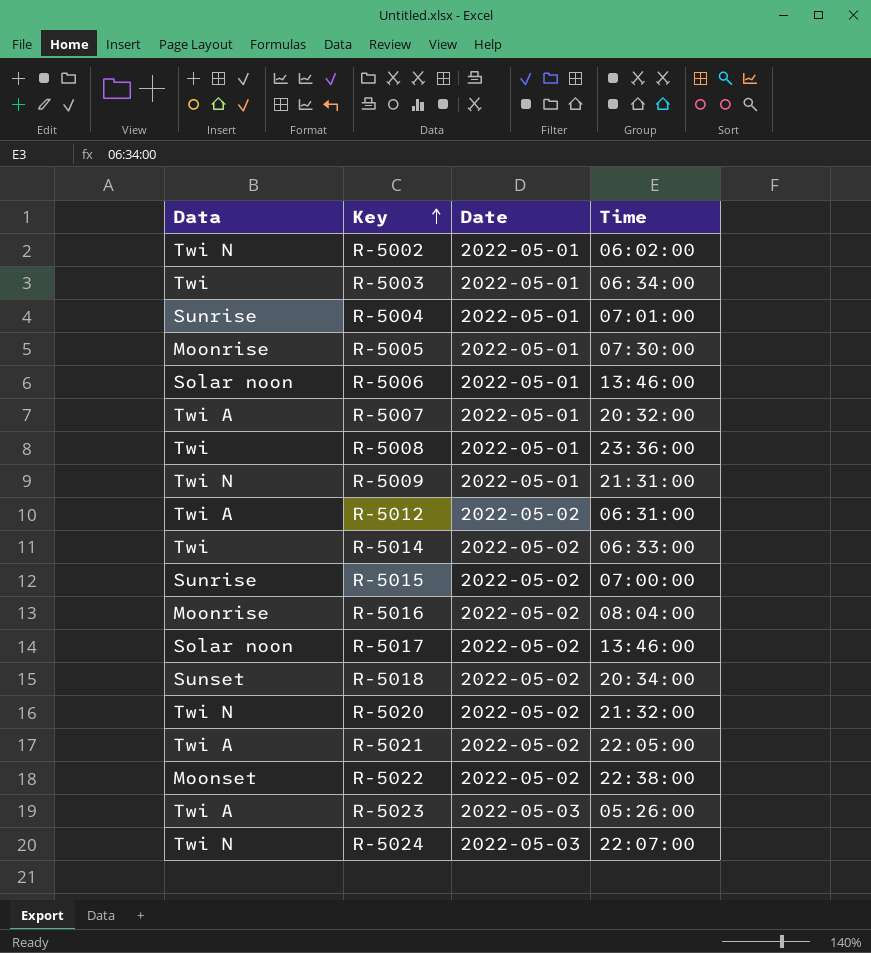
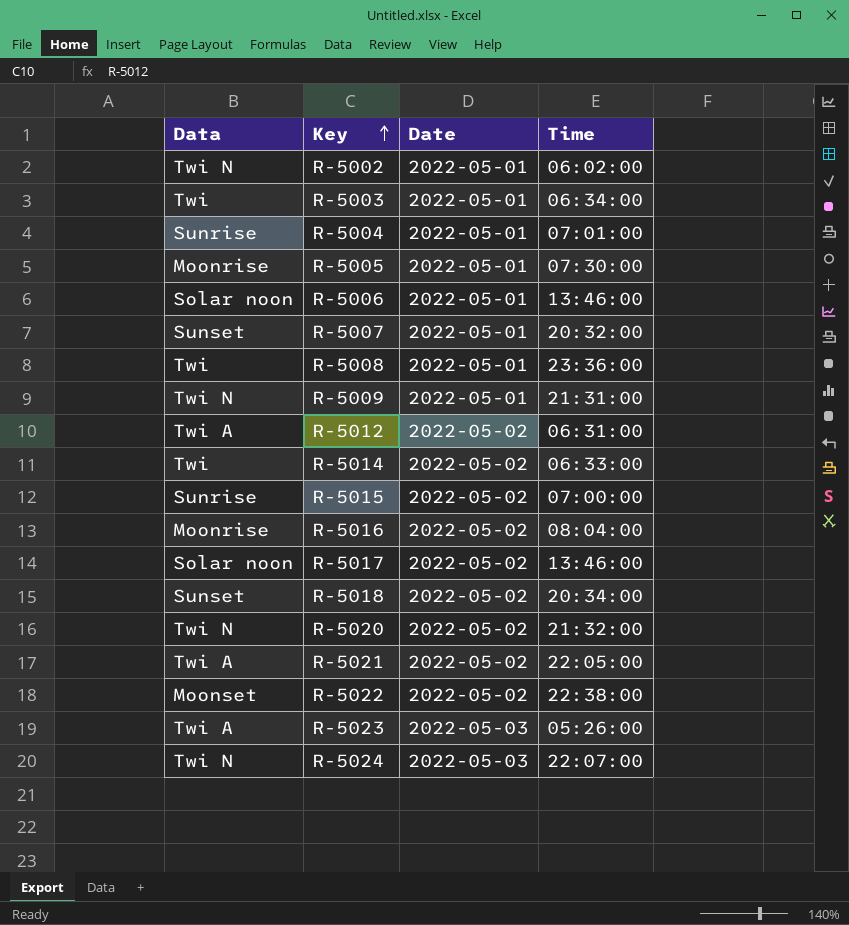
R-5007 | Data: Twi A -> Sunset

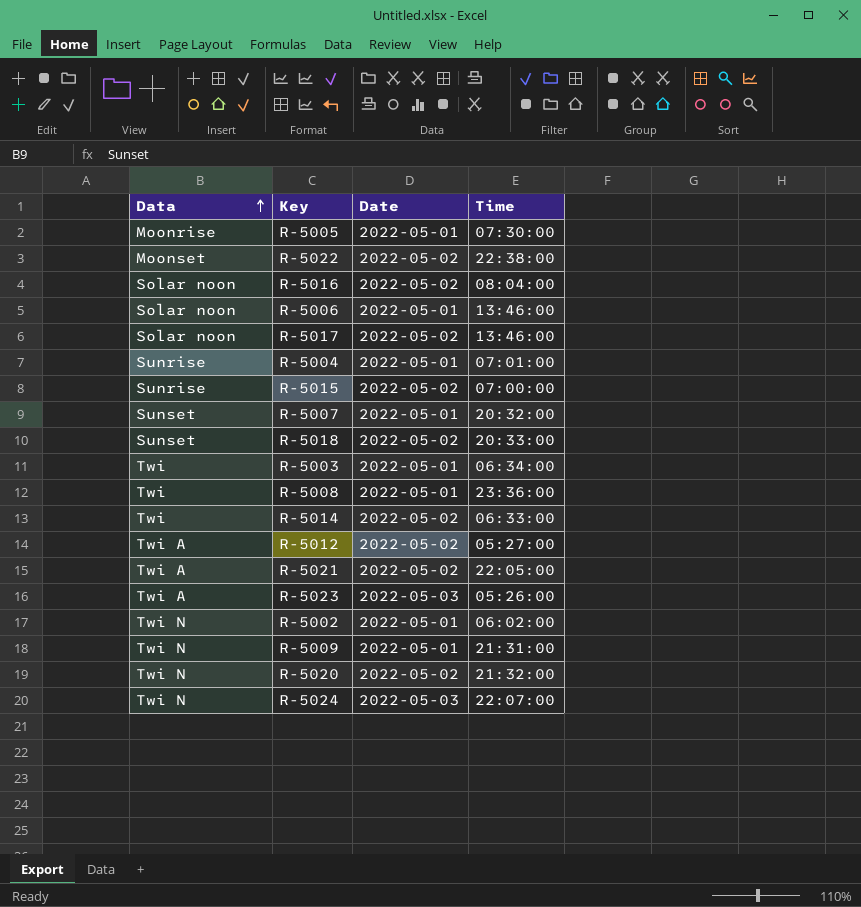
row order: Key ascending -> Data ascending
R-5016 | Data: Moonrise -> Solar noon
R-5018 | Time: 20:34:00 -> 20:33:00
R-5012 | Time: 06:31:00 -> 05:27:00

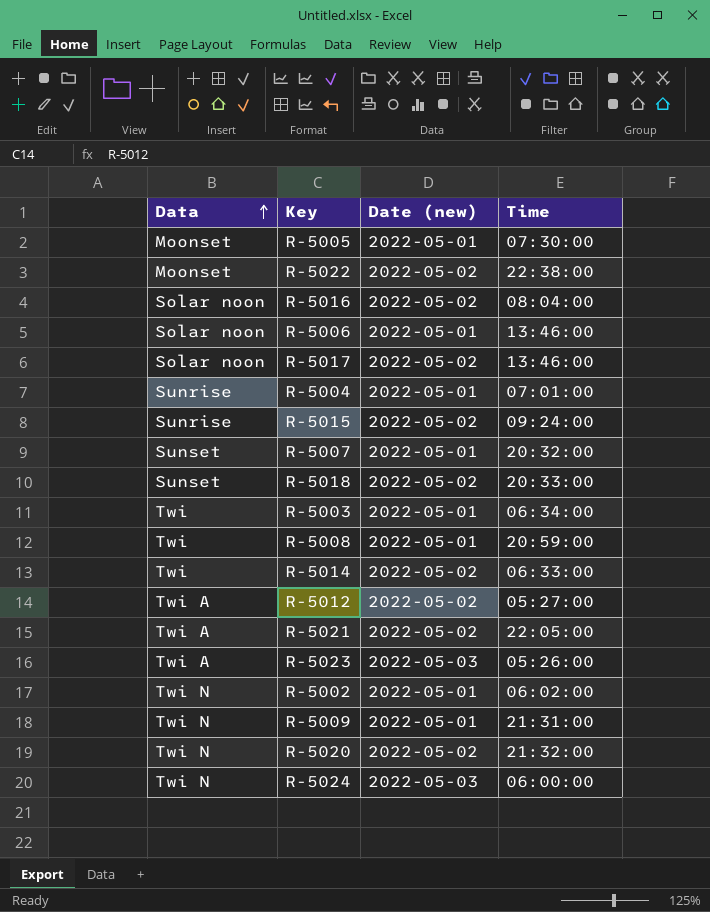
column name: Date -> Date (new)
R-5005 | Data: Moonrise -> Moonset
R-5015 | Time: 07:00:00 -> 09:24:00
R-5008 | Time: 23:36:00 -> 20:59:00
R-5024 | Time: 22:07:00 -> 06:00:00

